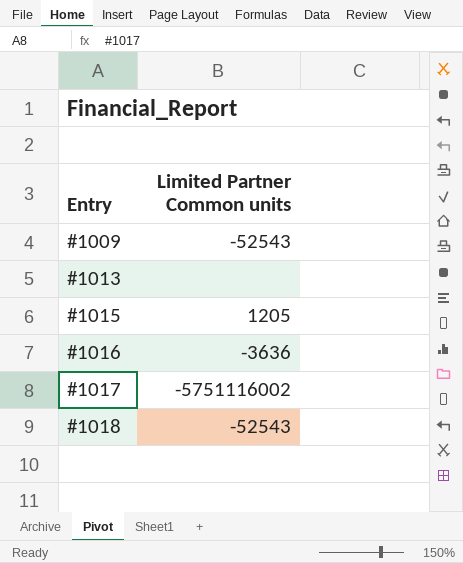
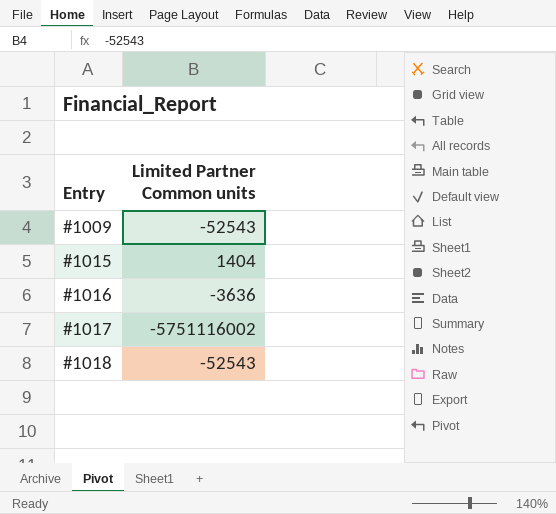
row #1013: none -> none
#1015 | Limited Partner Common units: 1205 -> 1404

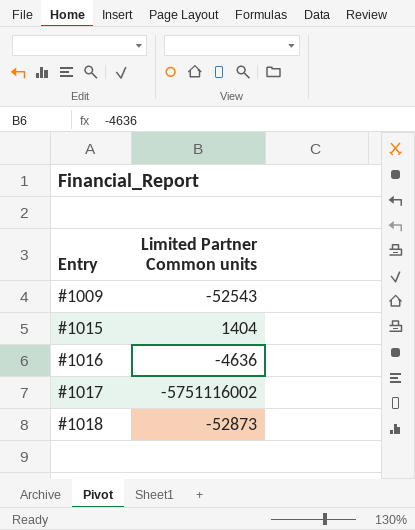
#1016 | Limited Partner Common units: -3636 -> -4636
#1018 | Limited Partner Common units: -52543 -> -52873

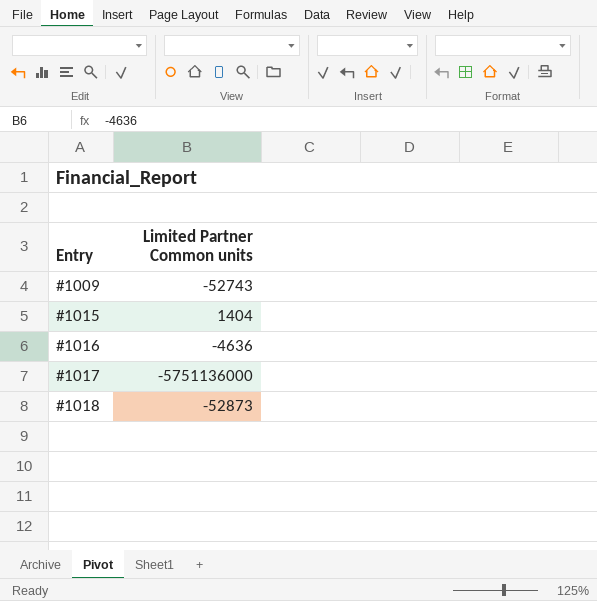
#1009 | Limited Partner Common units: -52543 -> -52743
#1017 | Limited Partner Common units: -5751116002 -> -5751136000

